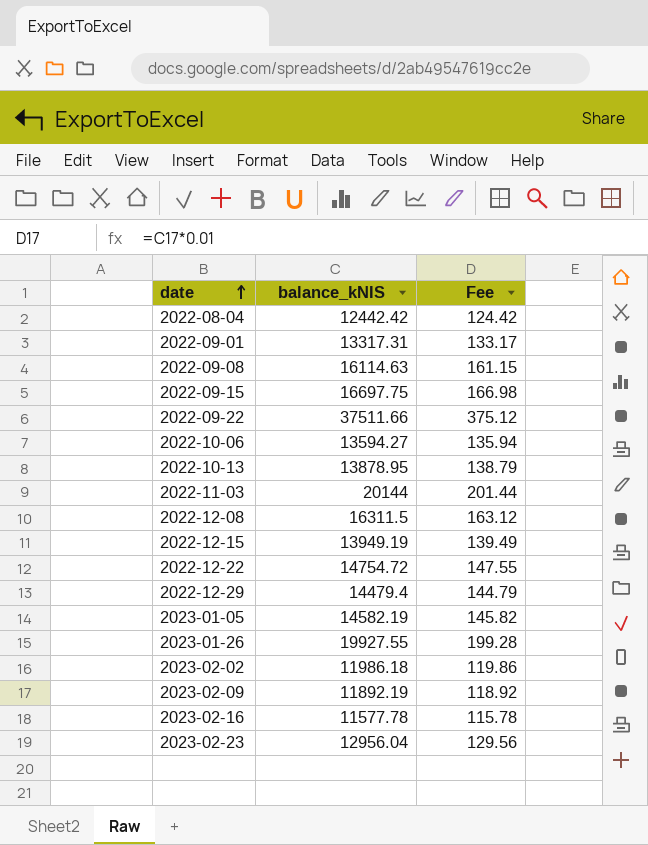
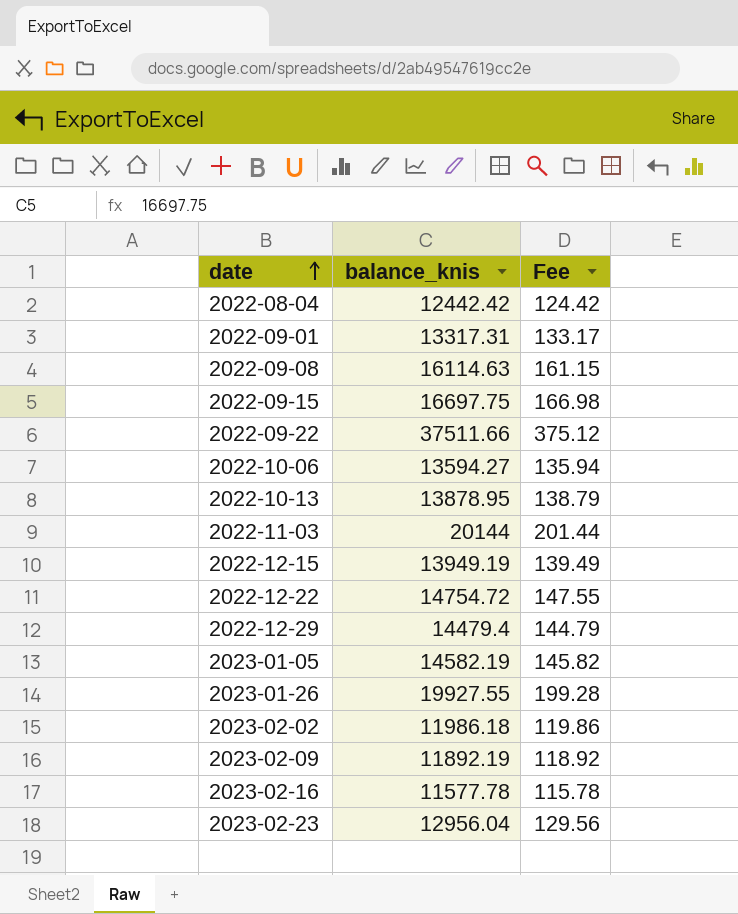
column name: balance_kNIS -> balance_knis
row 2022-12-08: 16311.5 | 163.12 -> none

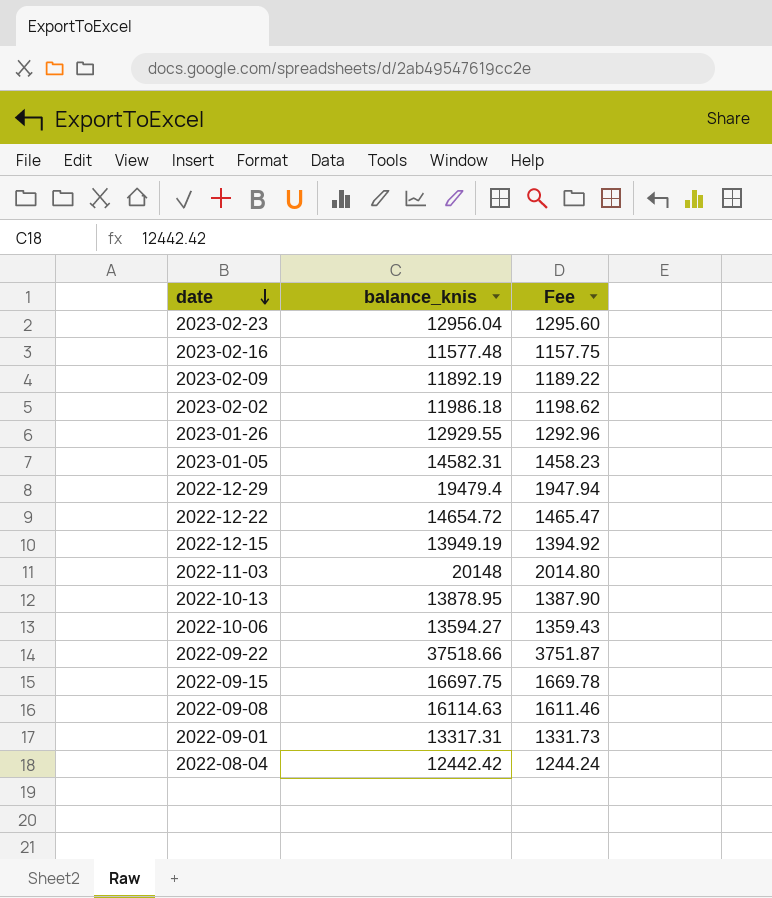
row order: date ascending -> date descending
column Fee | formula: [balance_knis] * 0.01 -> [balance_knis] * 0.1
2023-02-16 | balance_knis: 11577.78 -> 11577.48
2023-01-26 | balance_knis: 19927.55 -> 12929.55
2023-01-05 | balance_knis: 14582.19 -> 14582.31
2022-12-29 | balance_knis: 14479.4 -> 19479.4
2022-12-22 | balance_knis: 14754.72 -> 14654.72
2022-11-03 | balance_knis: 20144 -> 20148
2022-09-22 | balance_knis: 37511.66 -> 37518.66

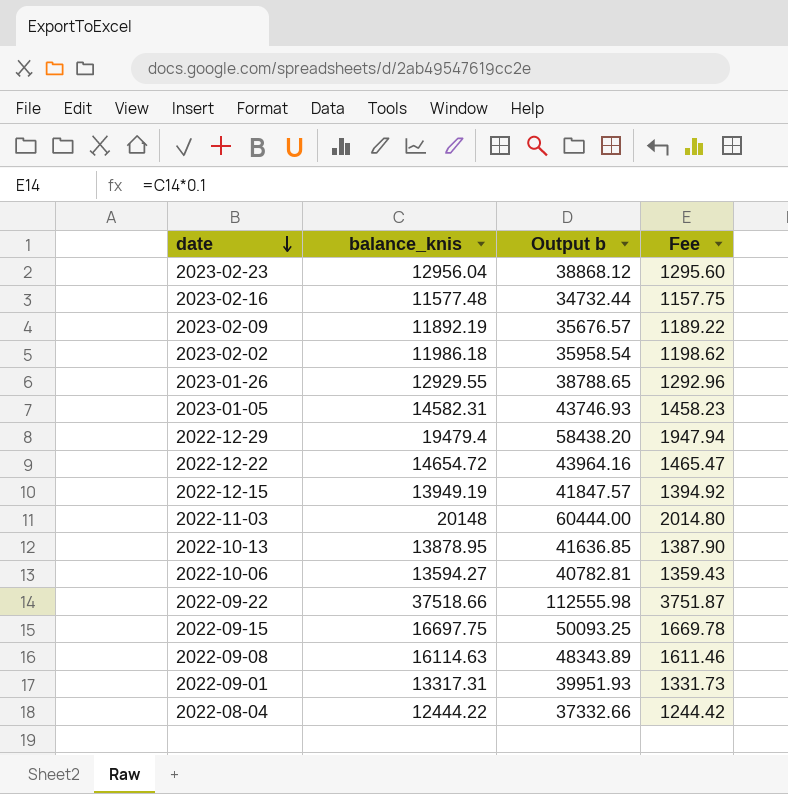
column Output b | formula: none -> [balance_knis] * 3
2022-08-04 | balance_knis: 12442.42 -> 12444.22
2022-08-04 | Fee: 1244.24 -> 1244.42

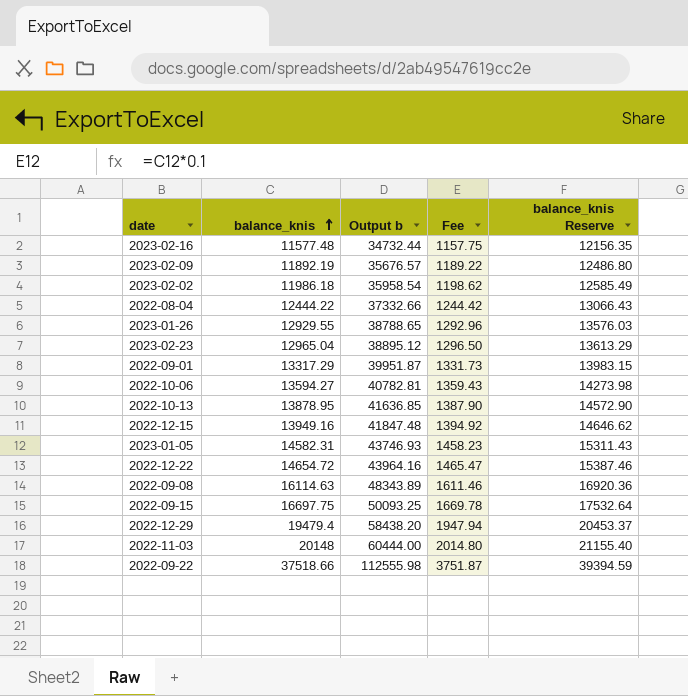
row order: date descending -> balance_knis ascending
column balance_knis Reserve | formula: none -> [balance_knis] * 1.05
2023-02-23 | balance_knis: 12956.04 -> 12965.04
2023-02-23 | Output b: 38868.12 -> 38895.12
2023-02-23 | Fee: 1295.60 -> 1296.50
2022-09-01 | balance_knis: 13317.31 -> 13317.29
2022-09-01 | Output b: 39951.93 -> 39951.87
2022-12-15 | balance_knis: 13949.19 -> 13949.16
2022-12-15 | Output b: 41847.57 -> 41847.48

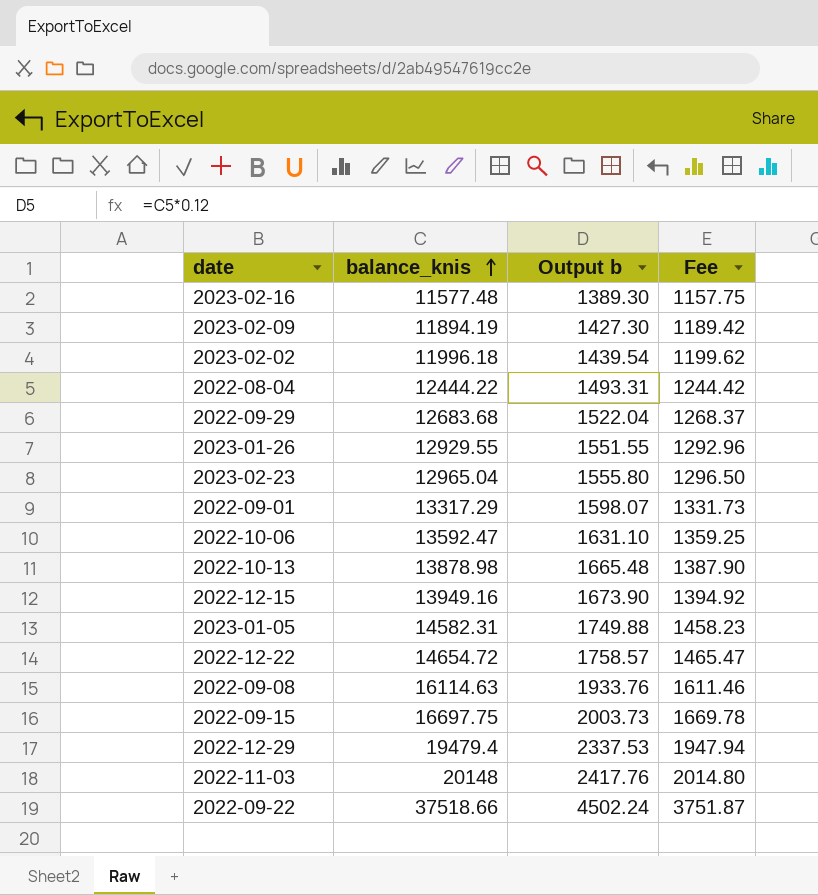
column balance_knis Reserve | formula: [balance_knis] * 1.05 -> none
column Output b | formula: [balance_knis] * 3 -> [balance_knis] * 0.12
2023-02-09 | balance_knis: 11892.19 -> 11894.19
2023-02-09 | Fee: 1189.22 -> 1189.42
2023-02-02 | balance_knis: 11986.18 -> 11996.18
2023-02-02 | Fee: 1198.62 -> 1199.62
row 2022-09-29: none -> 12683.68 | 1522.04 | 1268.37
2022-10-06 | balance_knis: 13594.27 -> 13592.47
2022-10-06 | Fee: 1359.43 -> 1359.25
2022-10-13 | balance_knis: 13878.95 -> 13878.98

